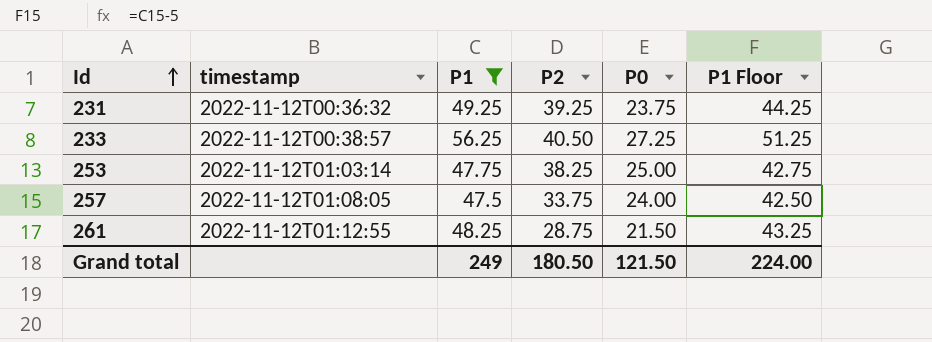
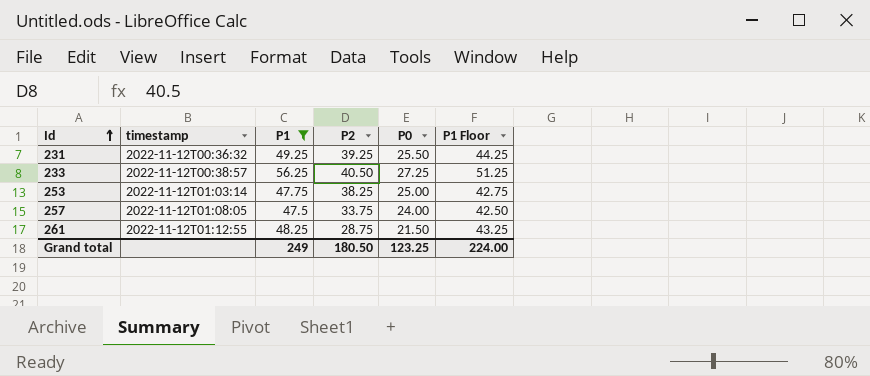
231 | P0: 23.75 -> 25.50
Grand total | P0: 121.50 -> 123.25

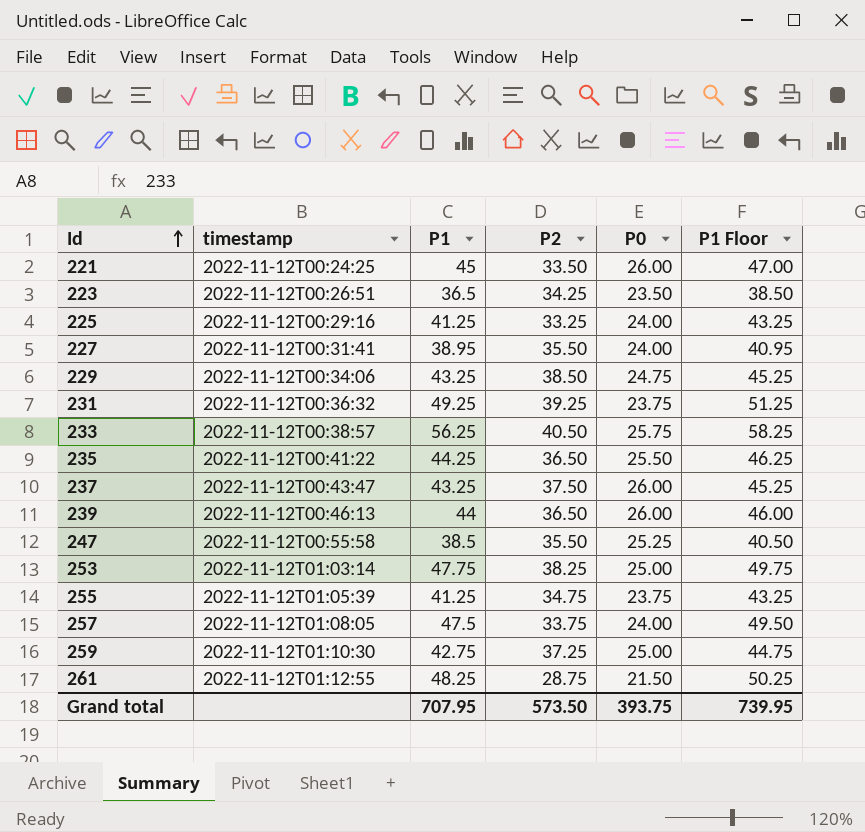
filter: P1 >= 47.5 -> none
column P1 Floor | formula: [P1] - 5 -> [P1] + 2
231 | P0: 25.50 -> 23.75
233 | P0: 27.25 -> 25.75
Grand total | P1: 249 -> 707.95
Grand total | P2: 180.50 -> 573.50
Grand total | P0: 123.25 -> 393.75
Grand total | P1 Floor: 224.00 -> 739.95

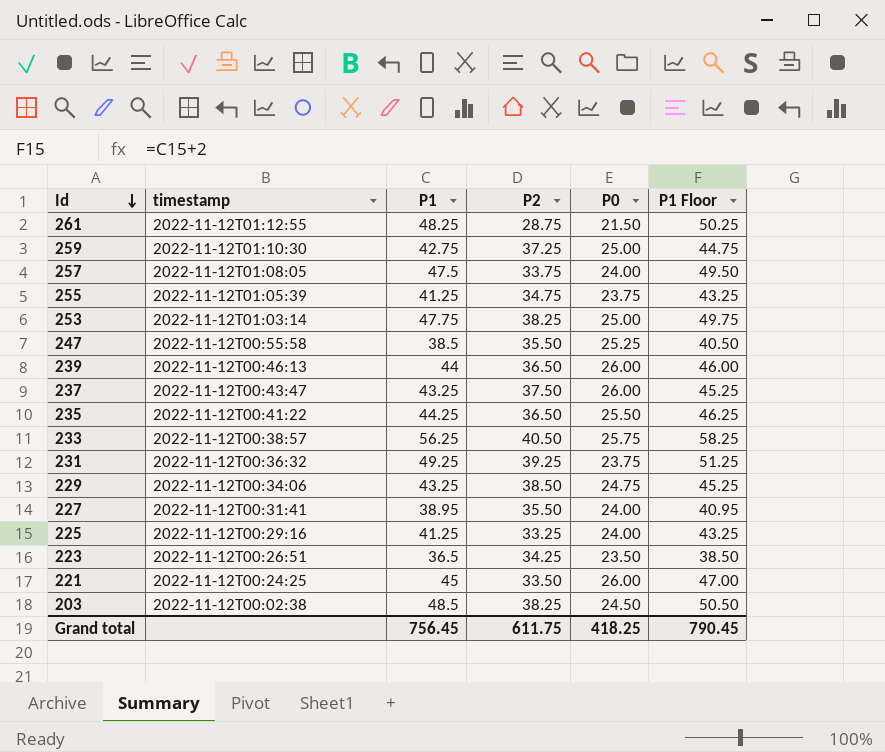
row order: Id ascending -> Id descending
row 203: none -> 2022-11-12T00:02:38 | 48.5 | 38.25 | 24.50 | 50.50
Grand total | P1: 707.95 -> 756.45
Grand total | P2: 573.50 -> 611.75
Grand total | P0: 393.75 -> 418.25
Grand total | P1 Floor: 739.95 -> 790.45

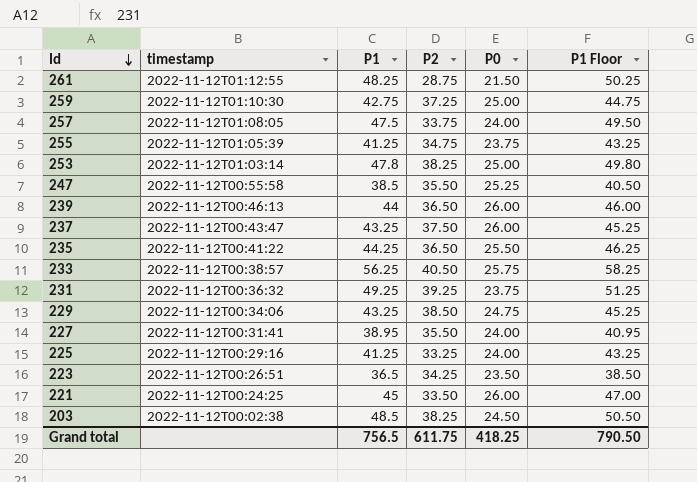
253 | P1: 47.75 -> 47.8
253 | P1 Floor: 49.75 -> 49.80
Grand total | P1: 756.45 -> 756.5
Grand total | P1 Floor: 790.45 -> 790.50

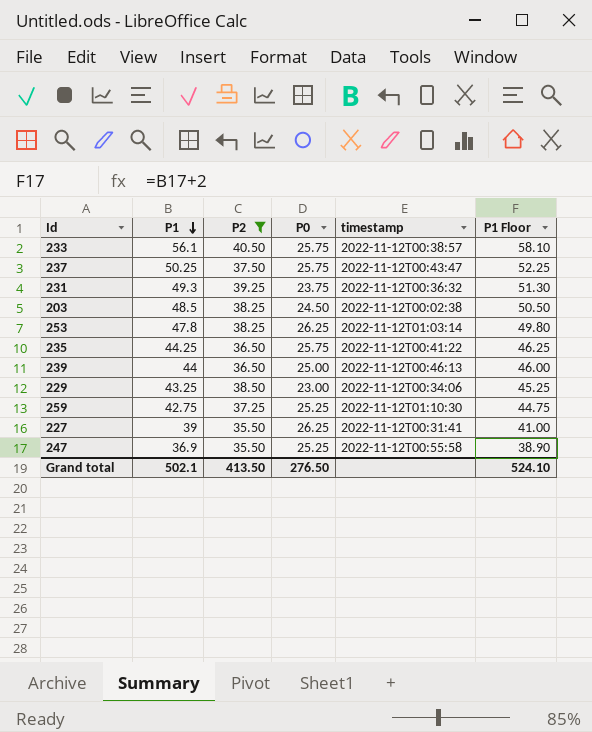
filter: none -> P2 >= 35.50
row order: Id descending -> P1 descending
column timestamp | position: 2 -> 5
233 | P1: 56.25 -> 56.1
233 | P1 Floor: 58.25 -> 58.10
237 | P1: 43.25 -> 50.25
237 | P0: 26.00 -> 25.75
237 | P1 Floor: 45.25 -> 52.25
231 | P1: 49.25 -> 49.3
231 | P1 Floor: 51.25 -> 51.30
253 | P0: 25.00 -> 26.25
235 | P0: 25.50 -> 25.75
239 | P0: 26.00 -> 25.00
229 | P0: 24.75 -> 23.00
259 | P0: 25.00 -> 25.25
227 | P1: 38.95 -> 39
227 | P0: 24.00 -> 26.25
227 | P1 Floor: 40.95 -> 41.00
247 | P1: 38.5 -> 36.9
247 | P1 Floor: 40.50 -> 38.90
Grand total | P1: 756.5 -> 502.1
Grand total | P2: 611.75 -> 413.50
Grand total | P0: 418.25 -> 276.50
Grand total | P1 Floor: 790.50 -> 524.10

